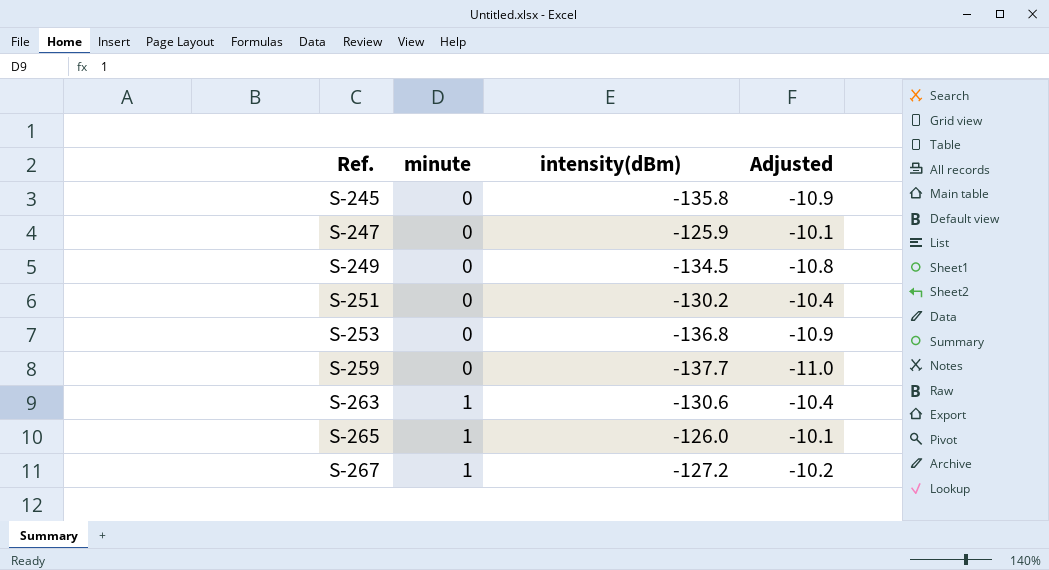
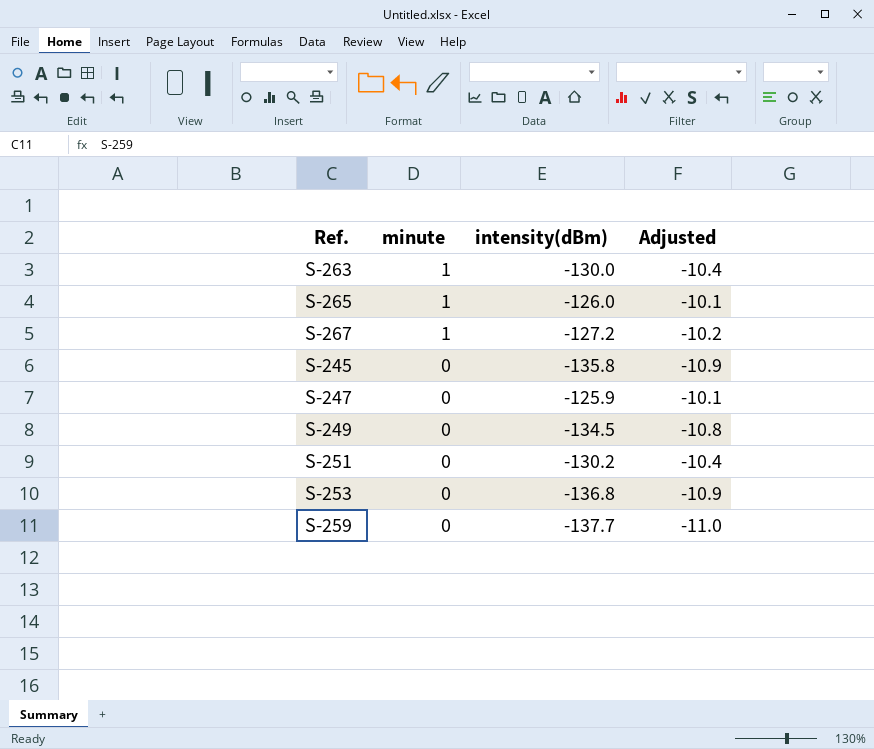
row order: Ref. ascending -> minute descending
S-263 | intensity(dBm): -130.6 -> -130.0

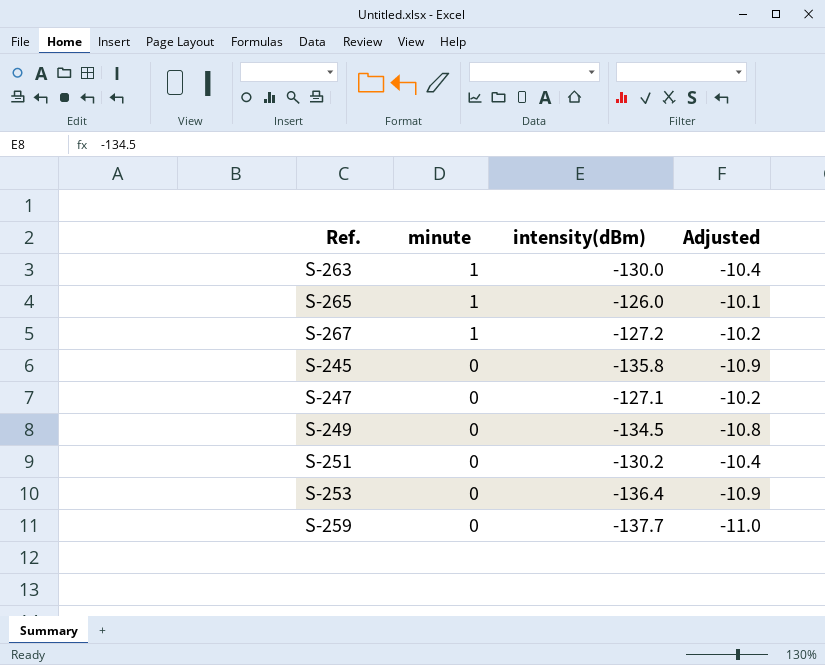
S-247 | intensity(dBm): -125.9 -> -127.1
S-247 | Adjusted: -10.1 -> -10.2
S-253 | intensity(dBm): -136.8 -> -136.4

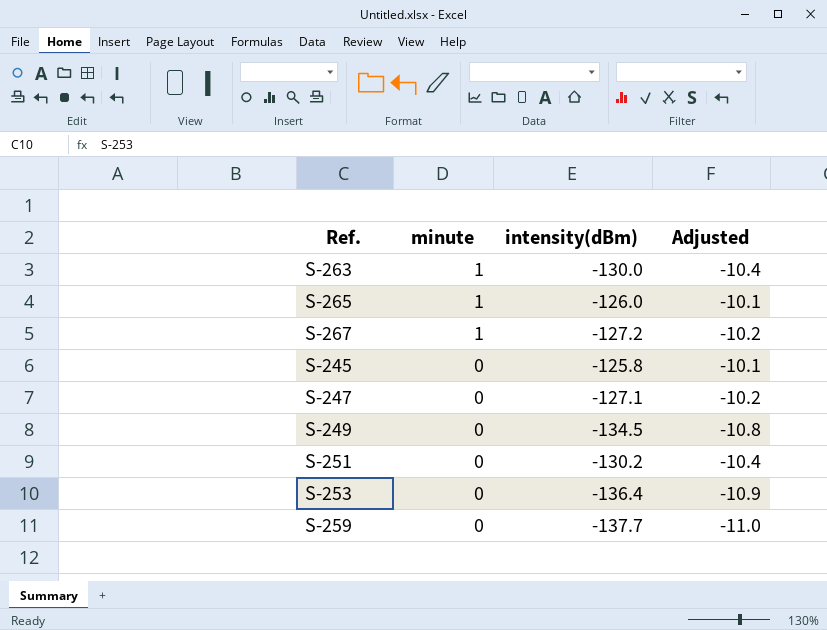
S-245 | intensity(dBm): -135.8 -> -125.8
S-245 | Adjusted: -10.9 -> -10.1

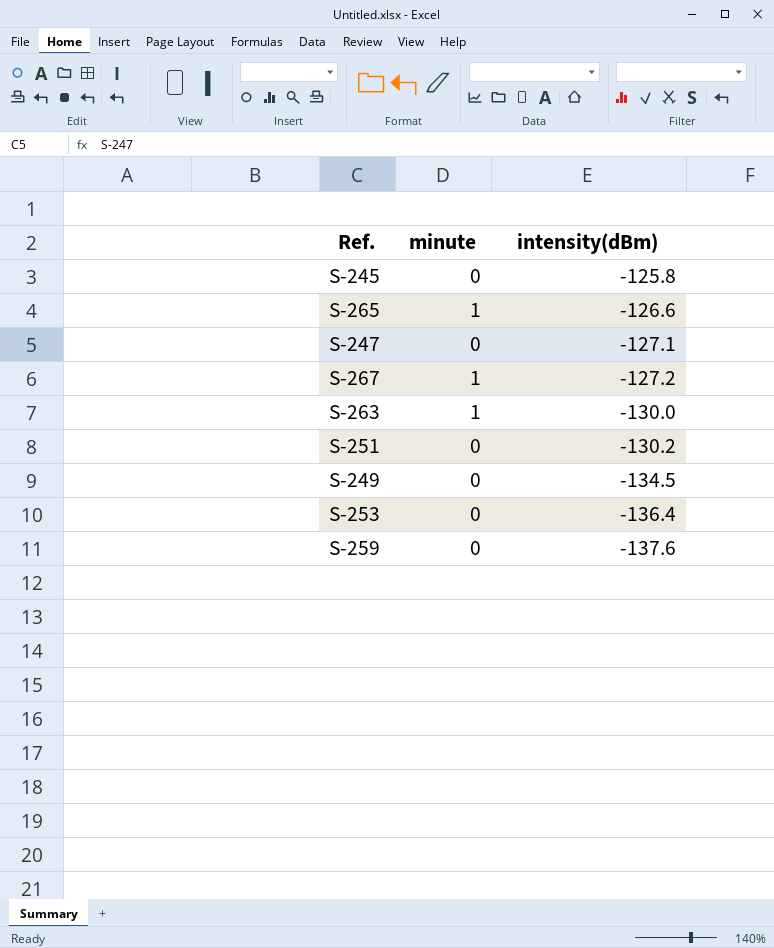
row order: minute descending -> intensity(dBm) descending
column Adjusted | formula: [intensity(dBm)] * 0.08 -> none
S-265 | intensity(dBm): -126.0 -> -126.6
S-259 | intensity(dBm): -137.7 -> -137.6

